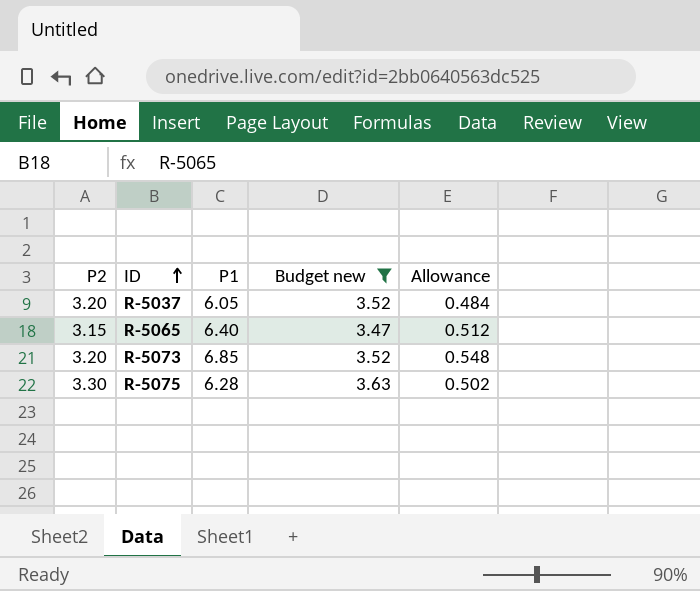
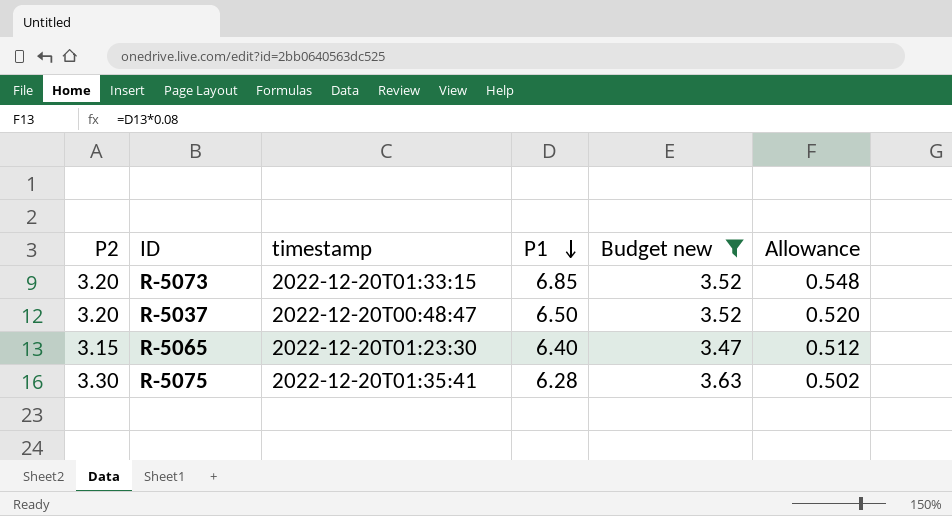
row order: ID ascending -> P1 descending
column timestamp | position: none -> 3
R-5037 | P1: 6.05 -> 6.50
R-5037 | Allowance: 0.484 -> 0.520

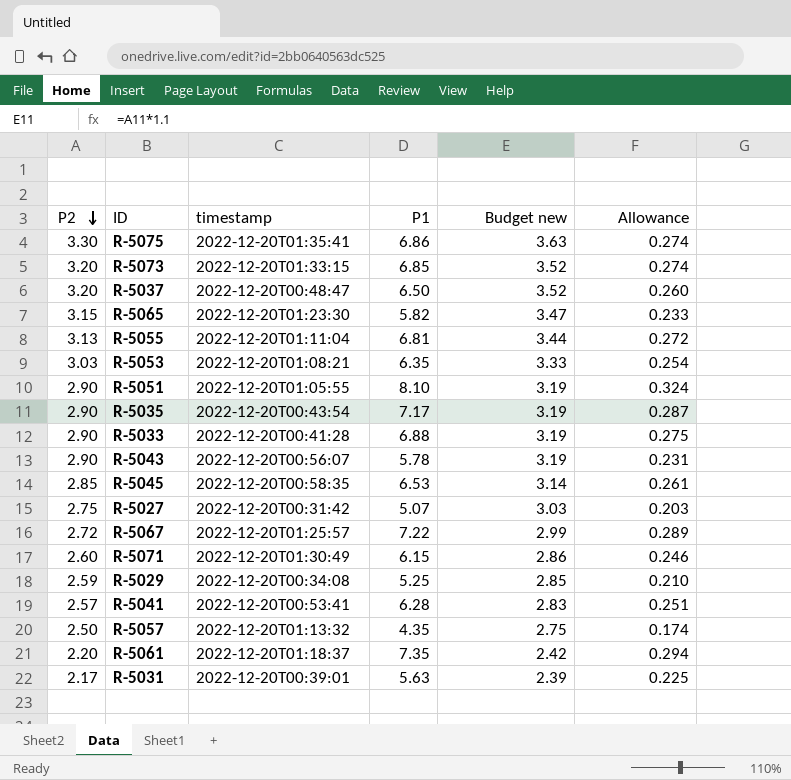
filter: Budget new >= 3.47 -> none
row order: P1 descending -> P2 descending
column Allowance | formula: [P1] * 0.08 -> [P1] * 0.04
R-5075 | P1: 6.28 -> 6.86
R-5065 | P1: 6.40 -> 5.82

